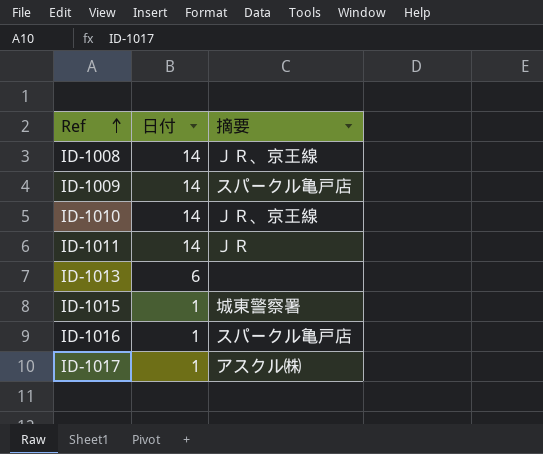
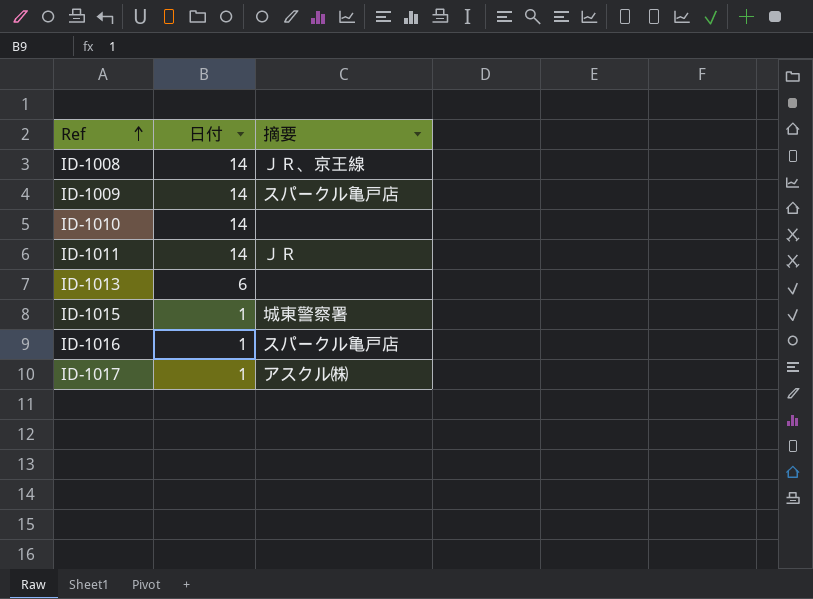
ID-1010 | 摘要: ＪＲ、京王線 -> none

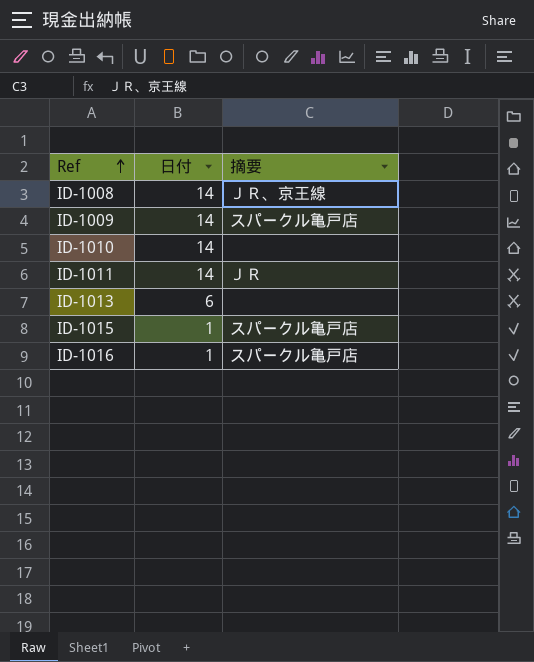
row ID-1017: 1 | アスクル㈱ -> none
ID-1015 | 摘要: 城東警察署 -> スパークル亀戸店

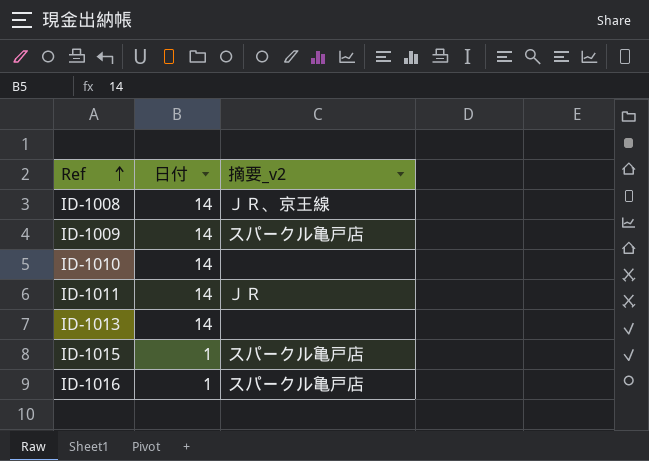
column name: 摘要 -> 摘要_v2
ID-1013 | 日付: 6 -> 14

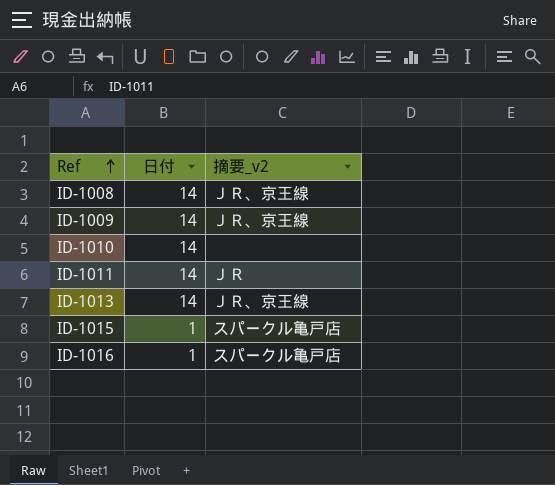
ID-1009 | 摘要_v2: スパークル亀戸店 -> ＪＲ、京王線
ID-1013 | 摘要_v2: none -> ＪＲ、京王線

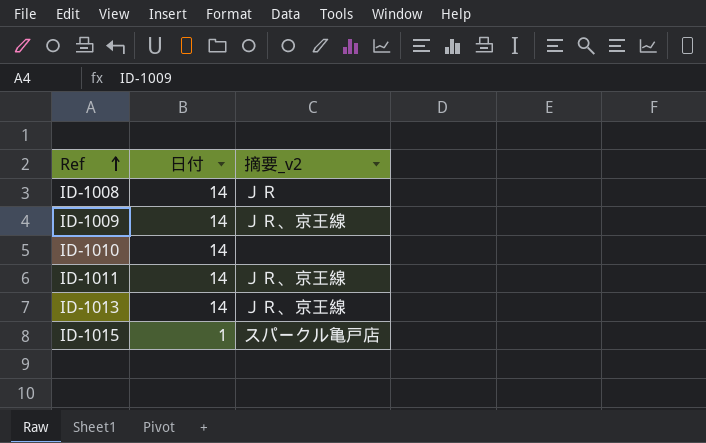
row ID-1016: 1 | スパークル亀戸店 -> none
ID-1008 | 摘要_v2: ＪＲ、京王線 -> ＪＲ
ID-1011 | 摘要_v2: ＪＲ -> ＪＲ、京王線

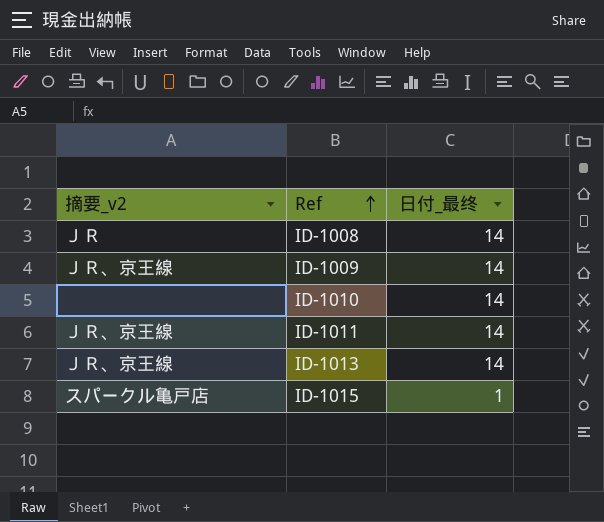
column 摘要_v2 | position: 3 -> 1
column name: 日付 -> 日付_最终

